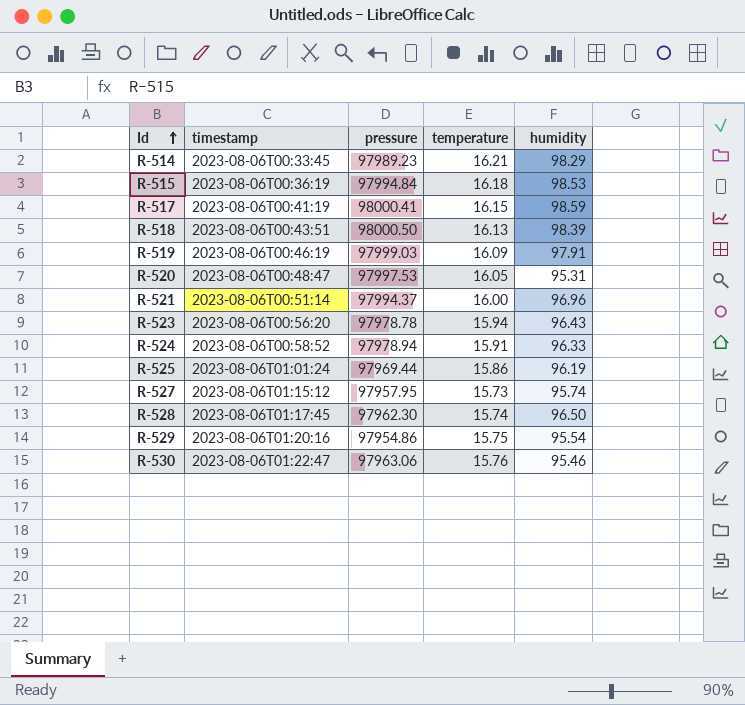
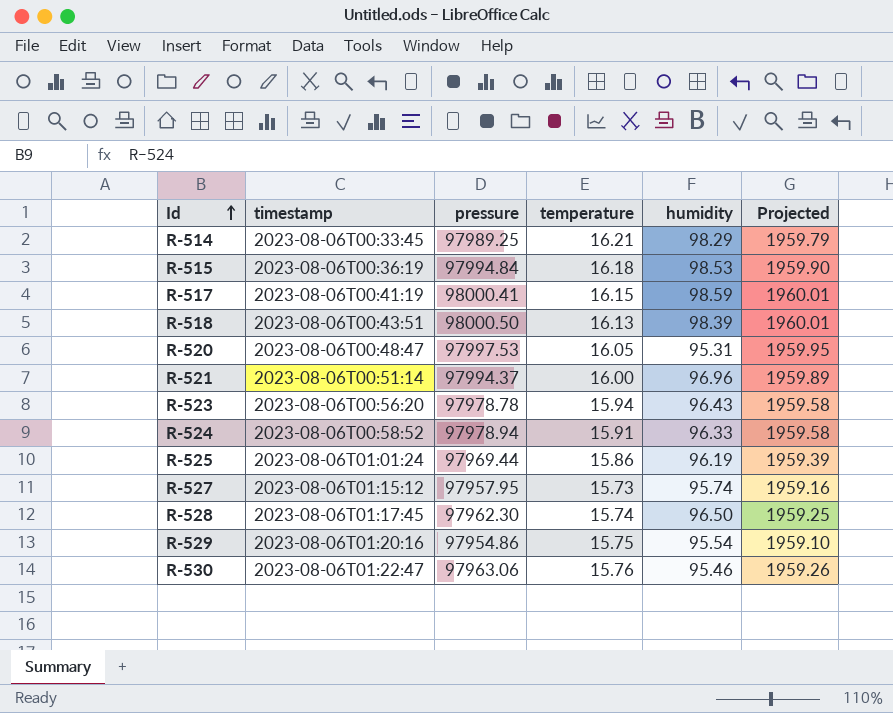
column Projected | formula: none -> [pressure] * 0.02
row R-519: 2023-08-06T00:46:19 | 97999.03 | 16.09 | 97.91 -> none
R-514 | pressure: 97989.23 -> 97989.25

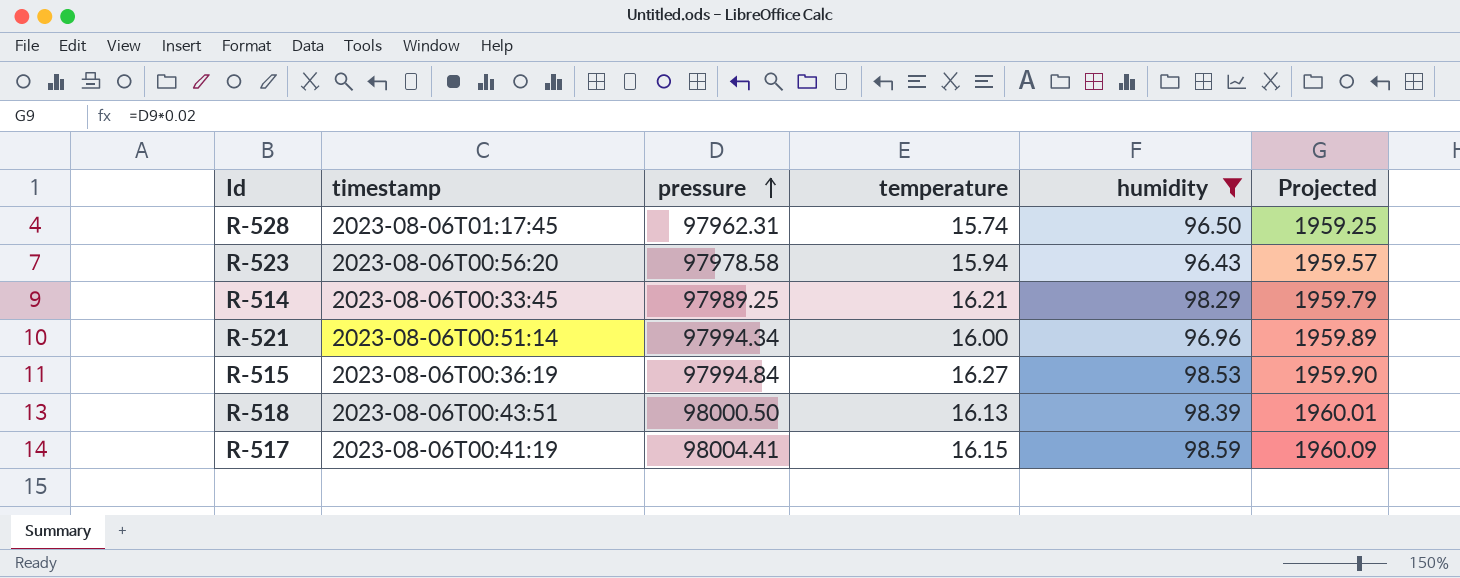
filter: none -> humidity >= 96.43
row order: Id ascending -> pressure ascending
R-528 | pressure: 97962.30 -> 97962.31
R-523 | pressure: 97978.78 -> 97978.58
R-523 | Projected: 1959.58 -> 1959.57
R-521 | pressure: 97994.37 -> 97994.34
R-515 | temperature: 16.18 -> 16.27
R-517 | pressure: 98000.41 -> 98004.41
R-517 | Projected: 1960.01 -> 1960.09

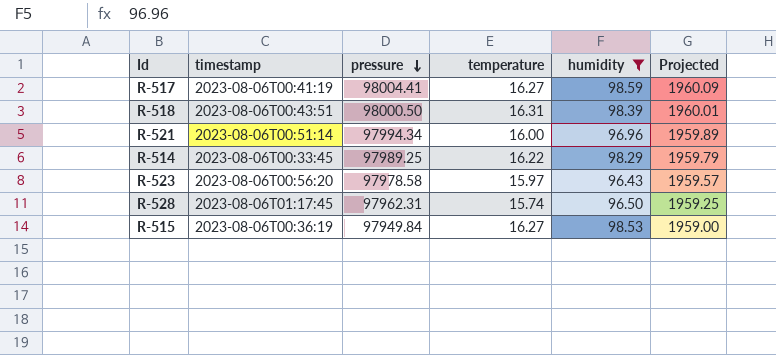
row order: pressure ascending -> pressure descending
R-517 | temperature: 16.15 -> 16.27
R-518 | temperature: 16.13 -> 16.31
R-514 | temperature: 16.21 -> 16.22
R-523 | temperature: 15.94 -> 15.97
R-515 | pressure: 97994.84 -> 97949.84
R-515 | Projected: 1959.90 -> 1959.00

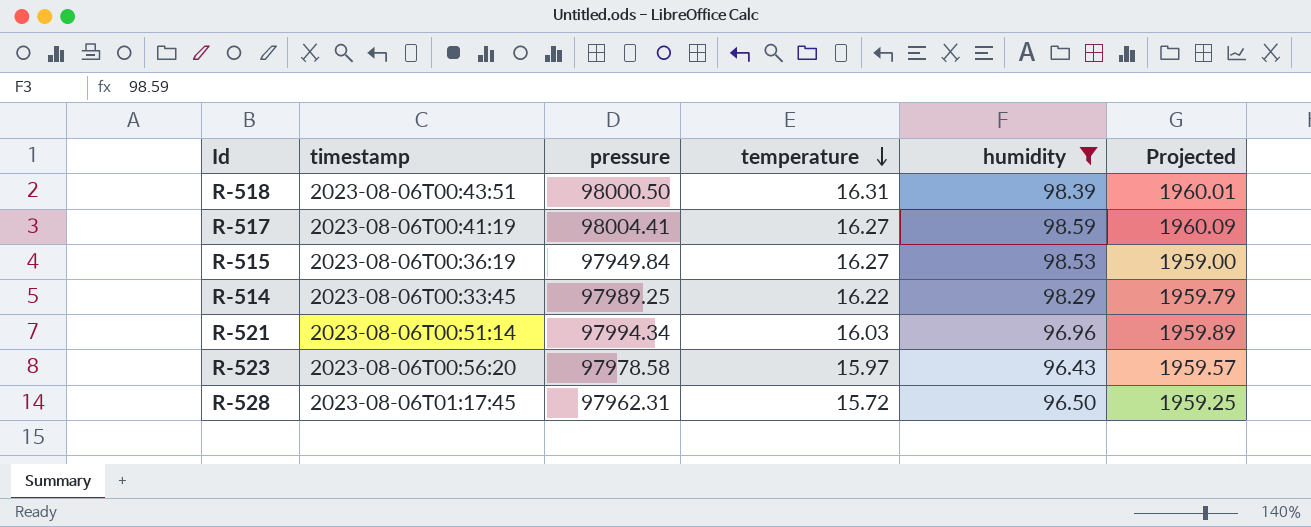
row order: pressure descending -> temperature descending
R-521 | temperature: 16.00 -> 16.03
R-528 | temperature: 15.74 -> 15.72

